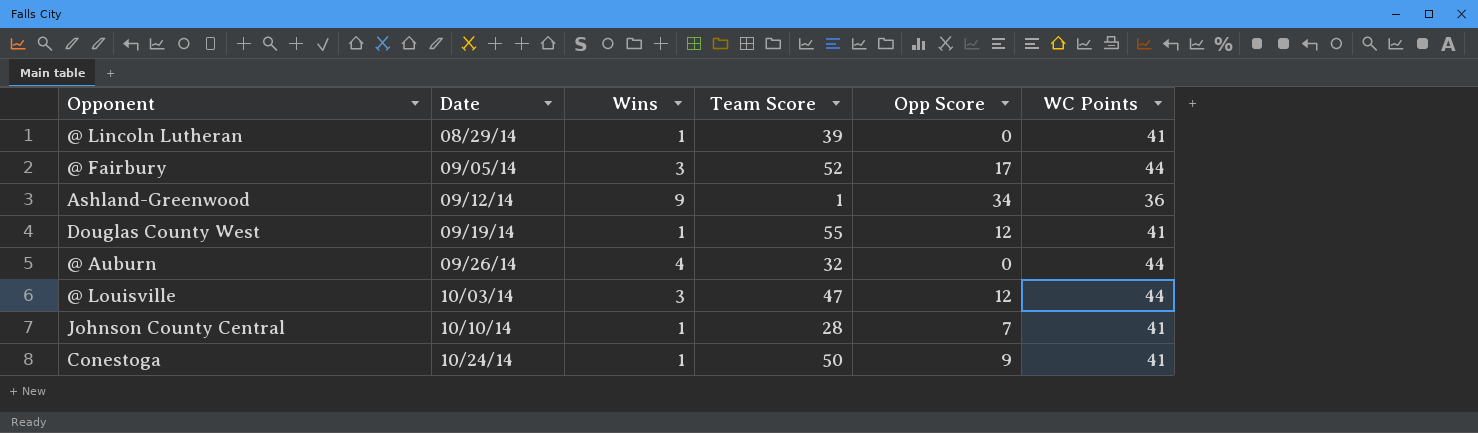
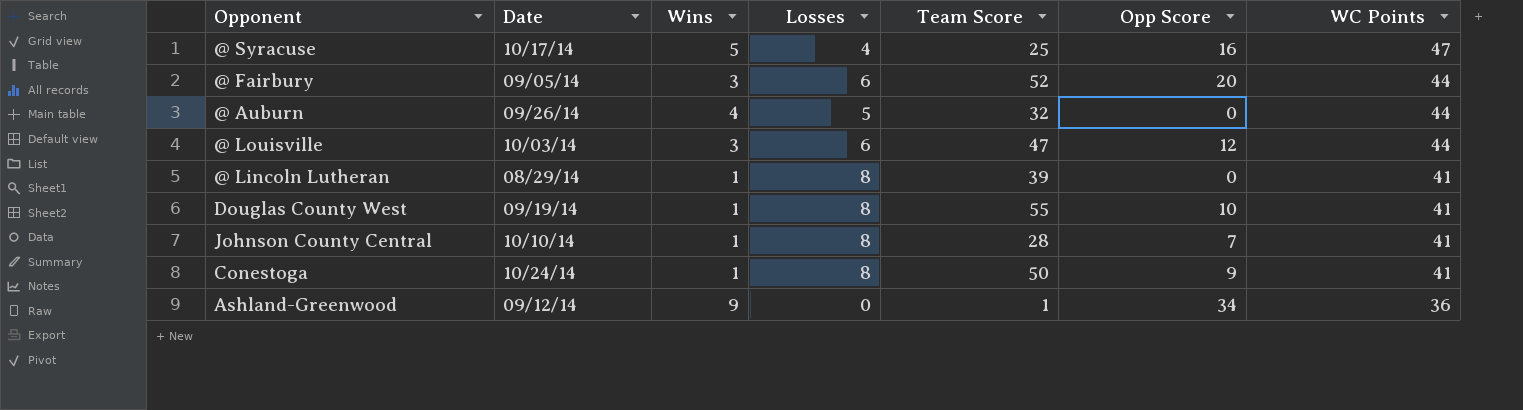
row order: Date ascending -> WC Points descending
column Losses | position: none -> 4
row @ Syracuse: none -> 10/17/14 | 5 | 4 | 25 | 16 | 47
@ Fairbury | Opp Score: 17 -> 20
Douglas County West | Opp Score: 12 -> 10

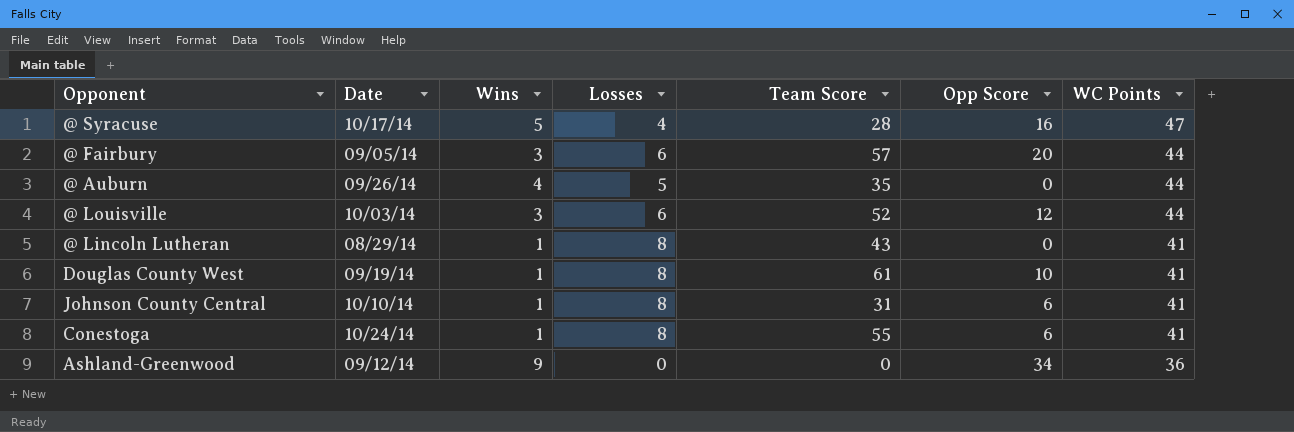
@ Syracuse | Team Score: 25 -> 28
@ Fairbury | Team Score: 52 -> 57
@ Auburn | Team Score: 32 -> 35
@ Louisville | Team Score: 47 -> 52
@ Lincoln Lutheran | Team Score: 39 -> 43
Douglas County West | Team Score: 55 -> 61
Johnson County Central | Team Score: 28 -> 31
Johnson County Central | Opp Score: 7 -> 6
Conestoga | Team Score: 50 -> 55
Conestoga | Opp Score: 9 -> 6
Ashland-Greenwood | Team Score: 1 -> 0

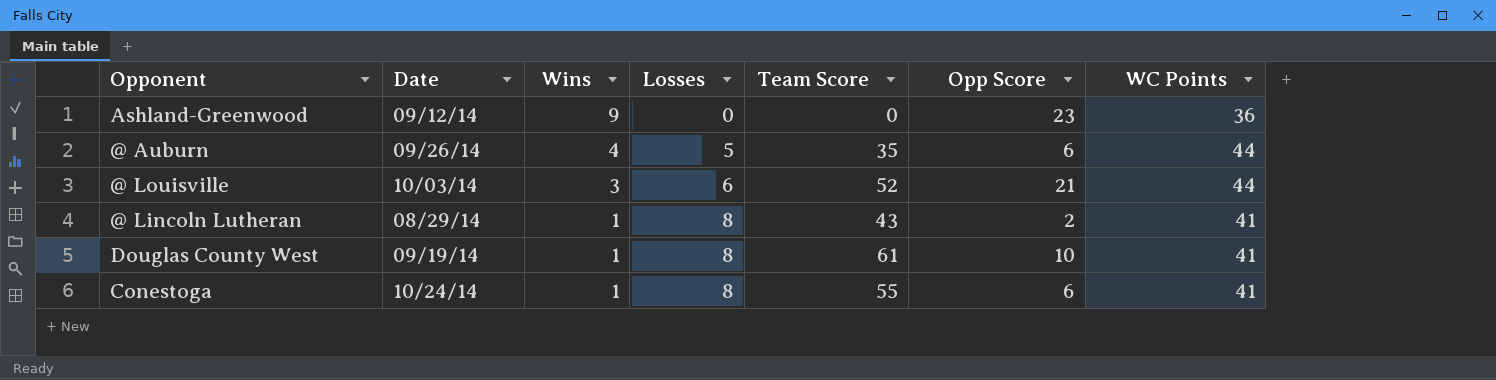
row order: WC Points descending -> Wins descending
row @ Syracuse: 10/17/14 | 5 | 4 | 28 | 16 | 47 -> none
row @ Fairbury: 09/05/14 | 3 | 6 | 57 | 20 | 44 -> none
row Johnson County Central: 10/10/14 | 1 | 8 | 31 | 6 | 41 -> none
Ashland-Greenwood | Opp Score: 34 -> 23
@ Auburn | Opp Score: 0 -> 6
@ Louisville | Opp Score: 12 -> 21
@ Lincoln Lutheran | Opp Score: 0 -> 2

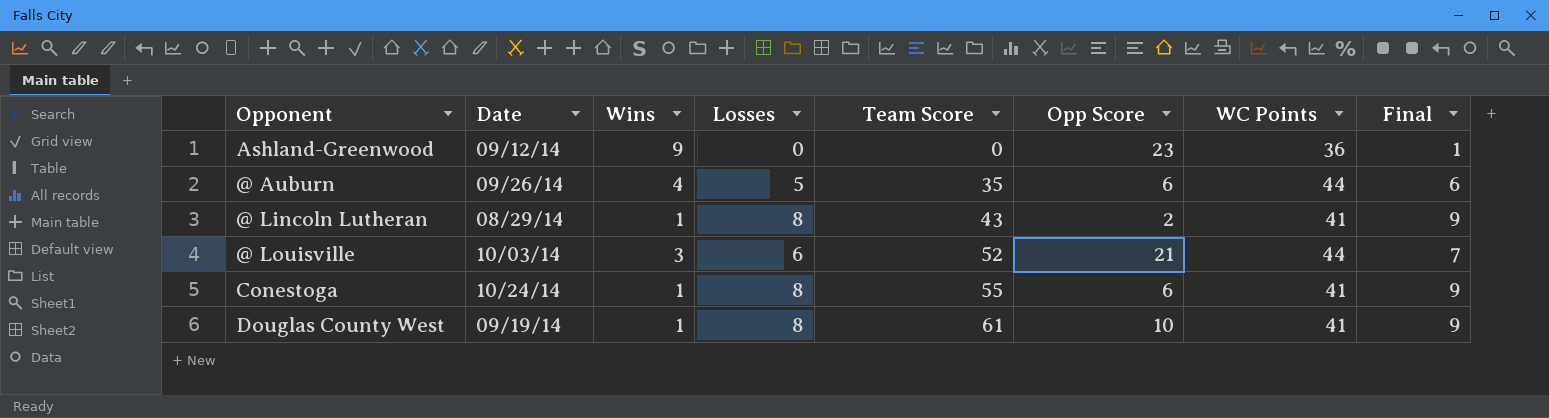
row order: Wins descending -> Team Score ascending
column Final | formula: none -> [Losses] + 1

